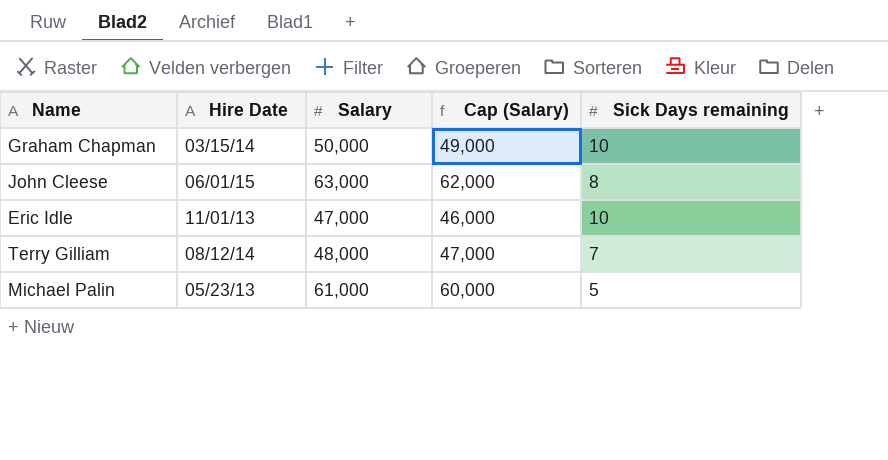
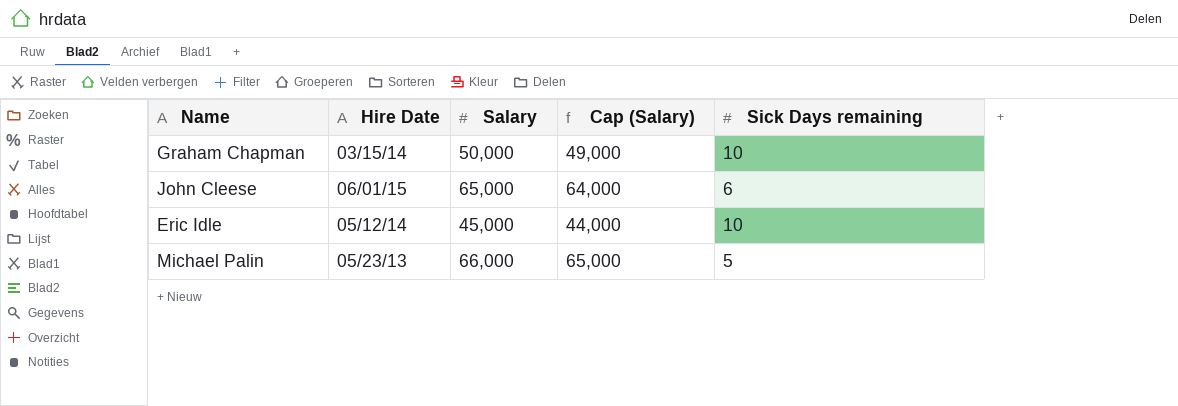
row Terry Gilliam: 08/12/14 | 48,000 | 47,000 | 7 -> none
John Cleese | Salary: 63,000 -> 65,000
John Cleese | Cap (Salary): 62,000 -> 64,000
John Cleese | Sick Days remaining: 8 -> 6
Eric Idle | Hire Date: 11/01/13 -> 05/12/14
Eric Idle | Salary: 47,000 -> 45,000
Eric Idle | Cap (Salary): 46,000 -> 44,000
Michael Palin | Salary: 61,000 -> 66,000
Michael Palin | Cap (Salary): 60,000 -> 65,000

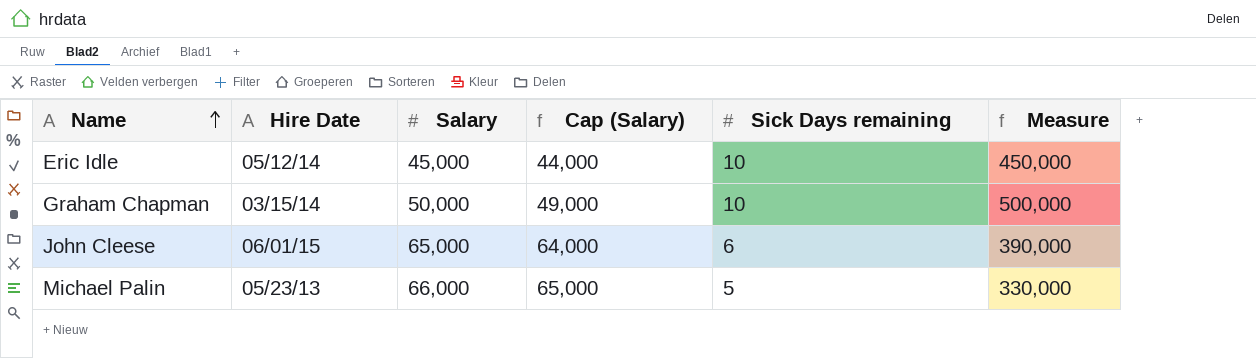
row order: none -> Name ascending
column Measure | formula: none -> [Salary] * [Sick Days remaining]

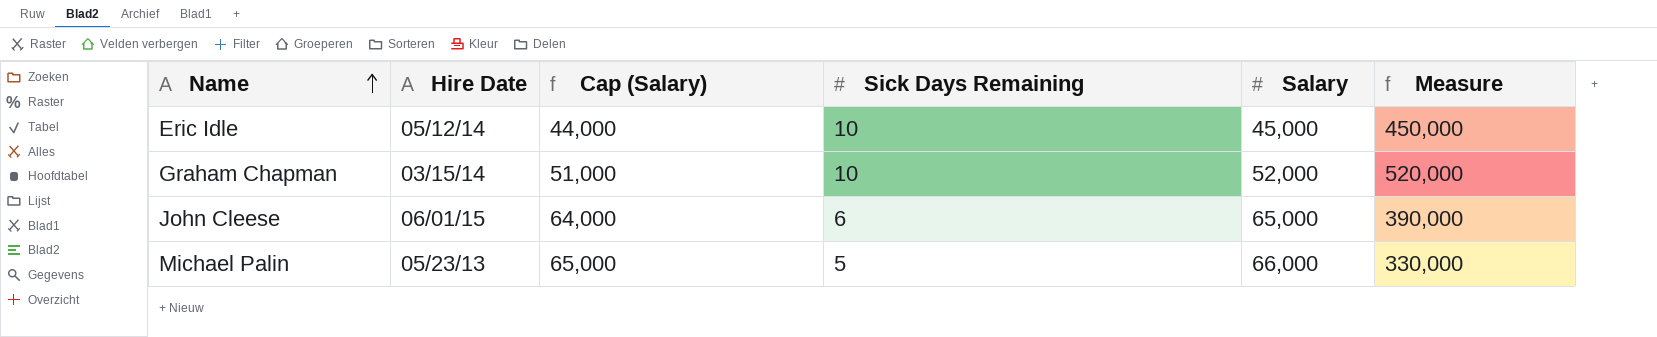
column name: Sick Days remaining -> Sick Days Remaining
column Salary | position: 3 -> 5
Graham Chapman | Cap (Salary): 49,000 -> 51,000
Graham Chapman | Salary: 50,000 -> 52,000
Graham Chapman | Measure: 500,000 -> 520,000

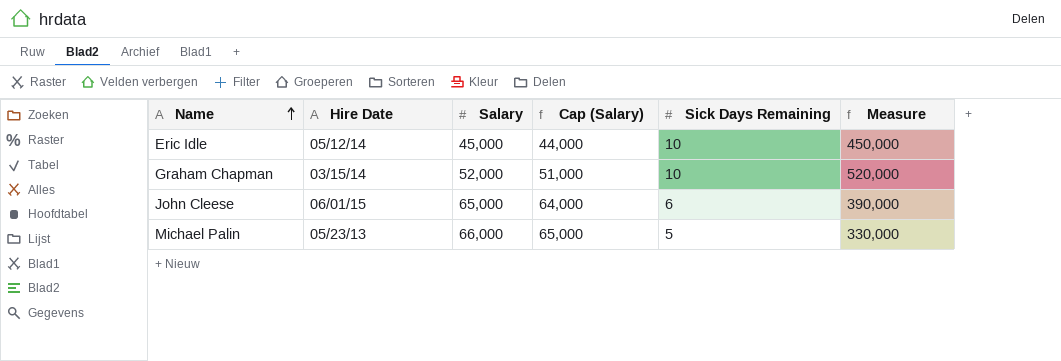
column Salary | position: 5 -> 3

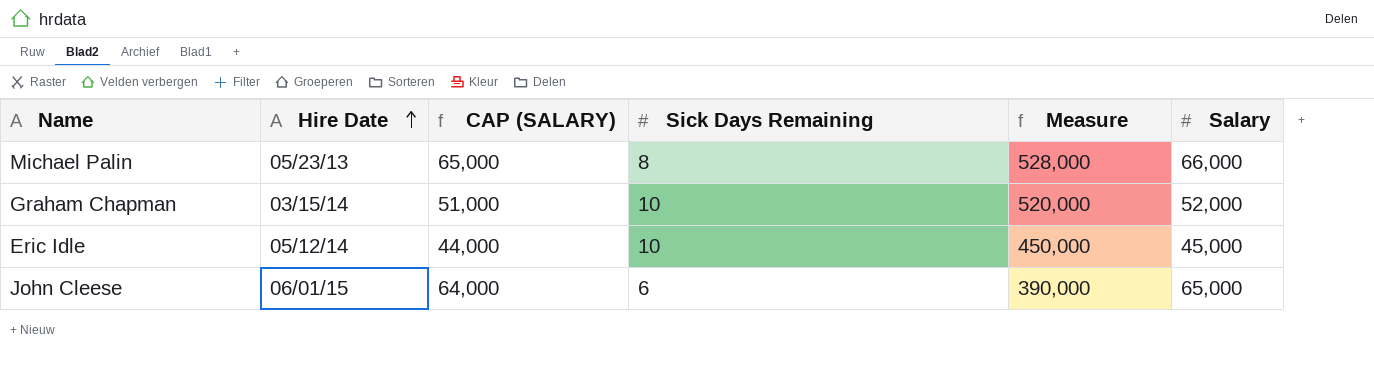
row order: Name ascending -> Hire Date ascending
column name: Cap (Salary) -> CAP (SALARY)
column Salary | position: 3 -> 6
Michael Palin | Sick Days Remaining: 5 -> 8
Michael Palin | Measure: 330,000 -> 528,000

